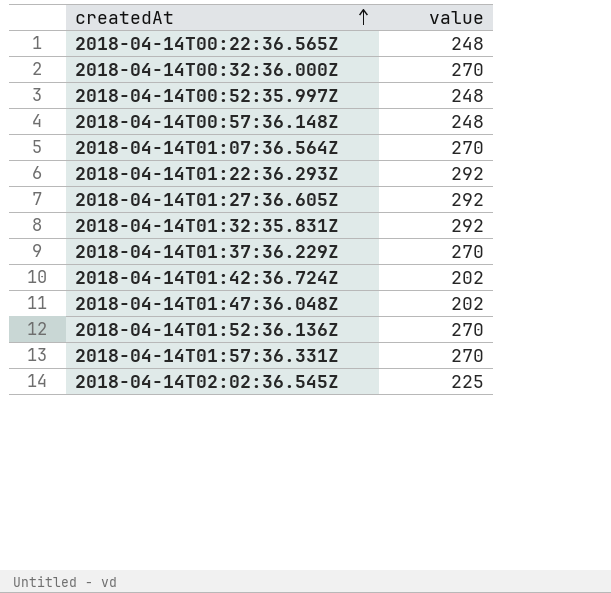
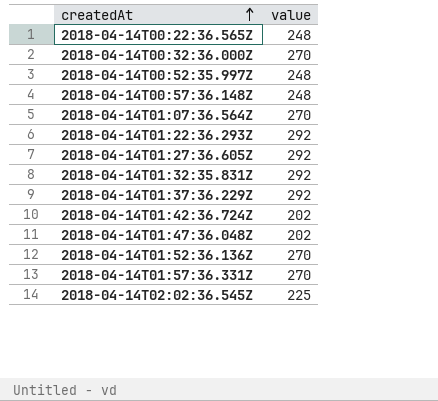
2018-04-14T01:37:36.229Z | value: 270 -> 292

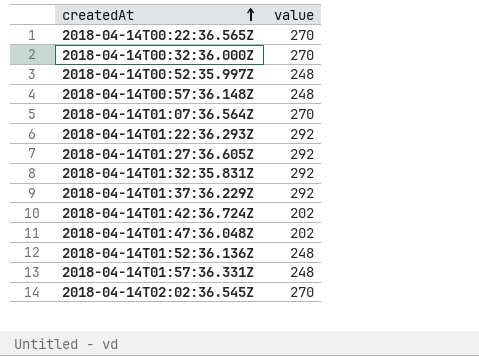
2018-04-14T00:22:36.565Z | value: 248 -> 270
2018-04-14T01:52:36.136Z | value: 270 -> 248
2018-04-14T01:57:36.331Z | value: 270 -> 248
2018-04-14T02:02:36.545Z | value: 225 -> 270

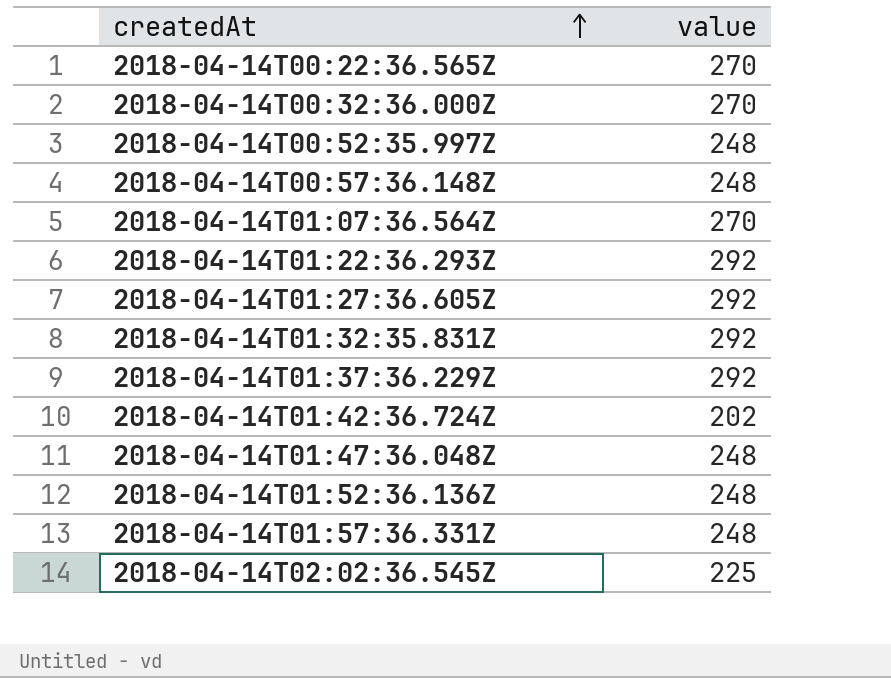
2018-04-14T01:47:36.048Z | value: 202 -> 248
2018-04-14T02:02:36.545Z | value: 270 -> 225

